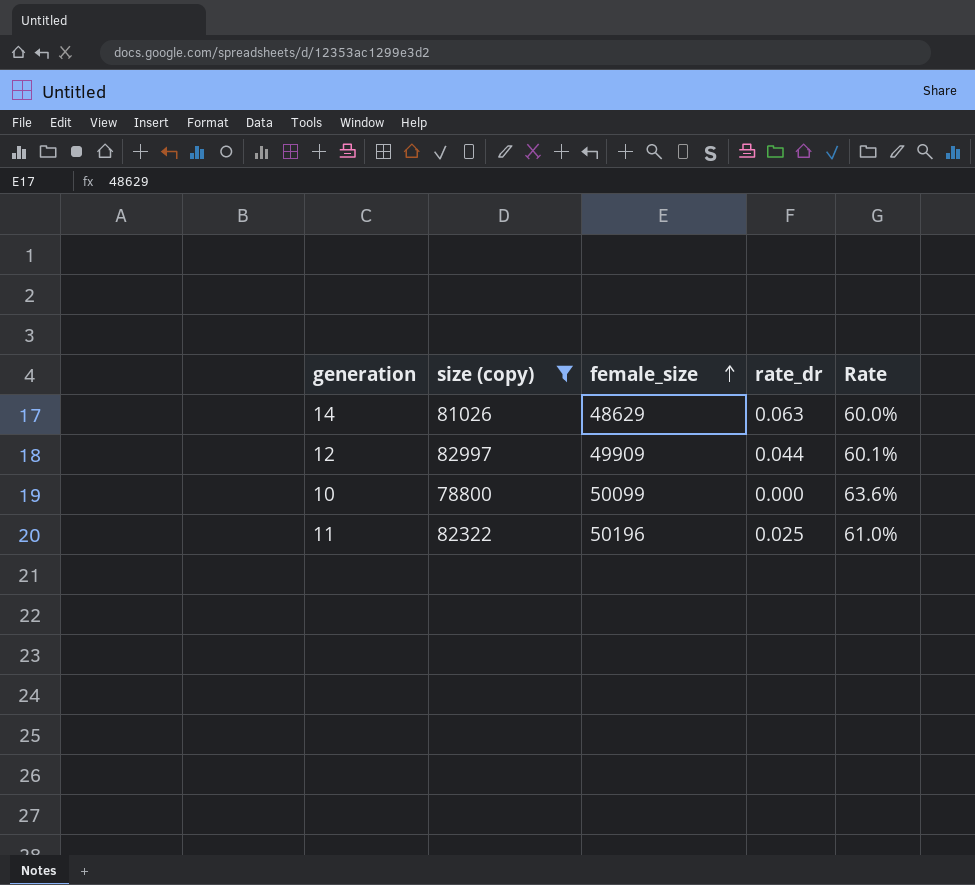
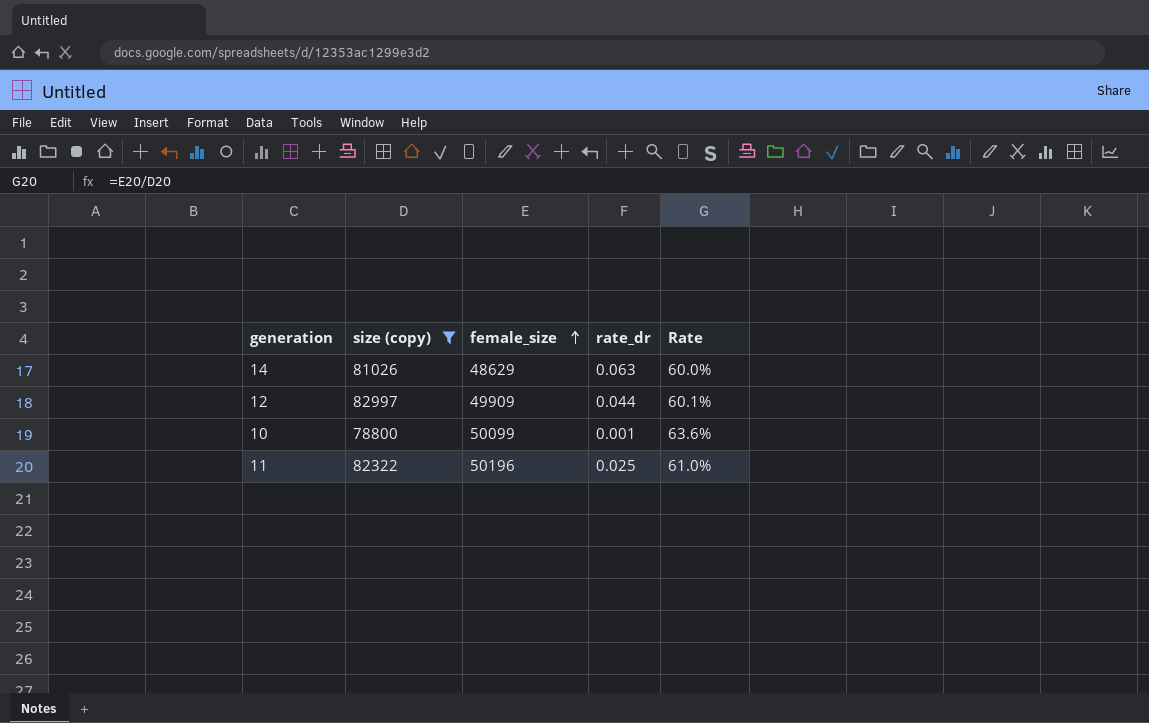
10 | rate_dr: 0.000 -> 0.001

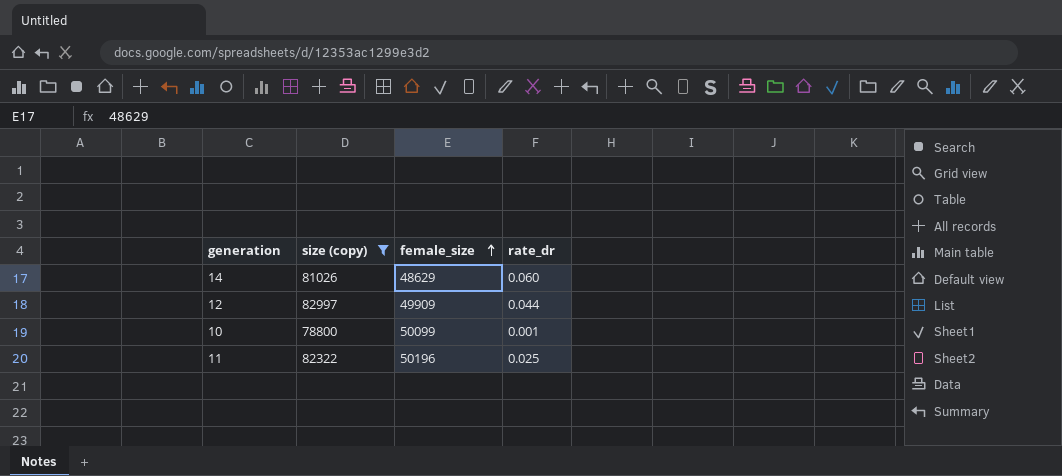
column Rate | formula: [female_size] / [size (copy)] -> none
14 | rate_dr: 0.063 -> 0.060

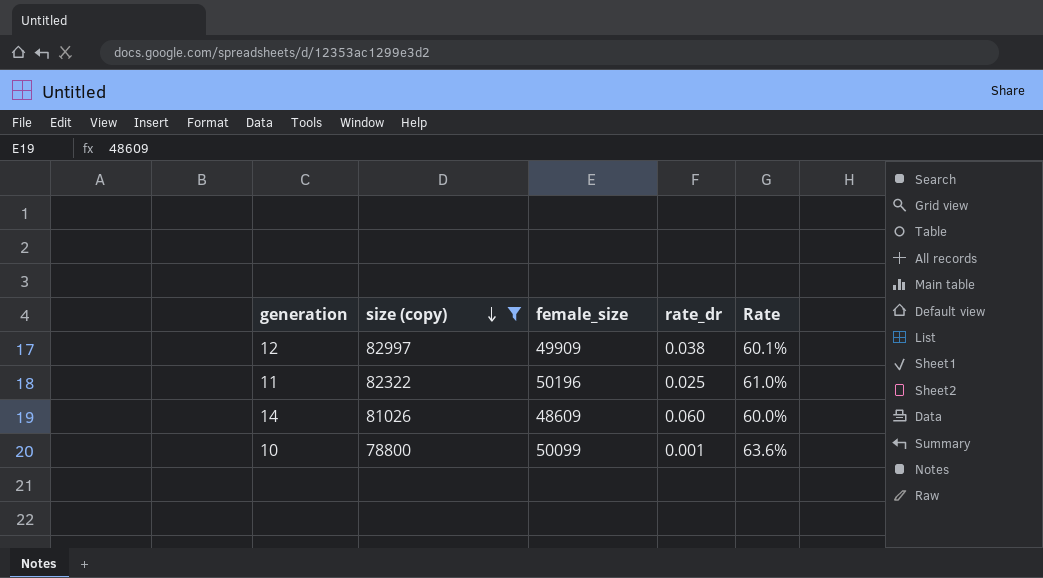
row order: female_size ascending -> size (copy) descending
column Rate | formula: none -> [female_size] / [size (copy)]
12 | rate_dr: 0.044 -> 0.038
14 | female_size: 48629 -> 48609

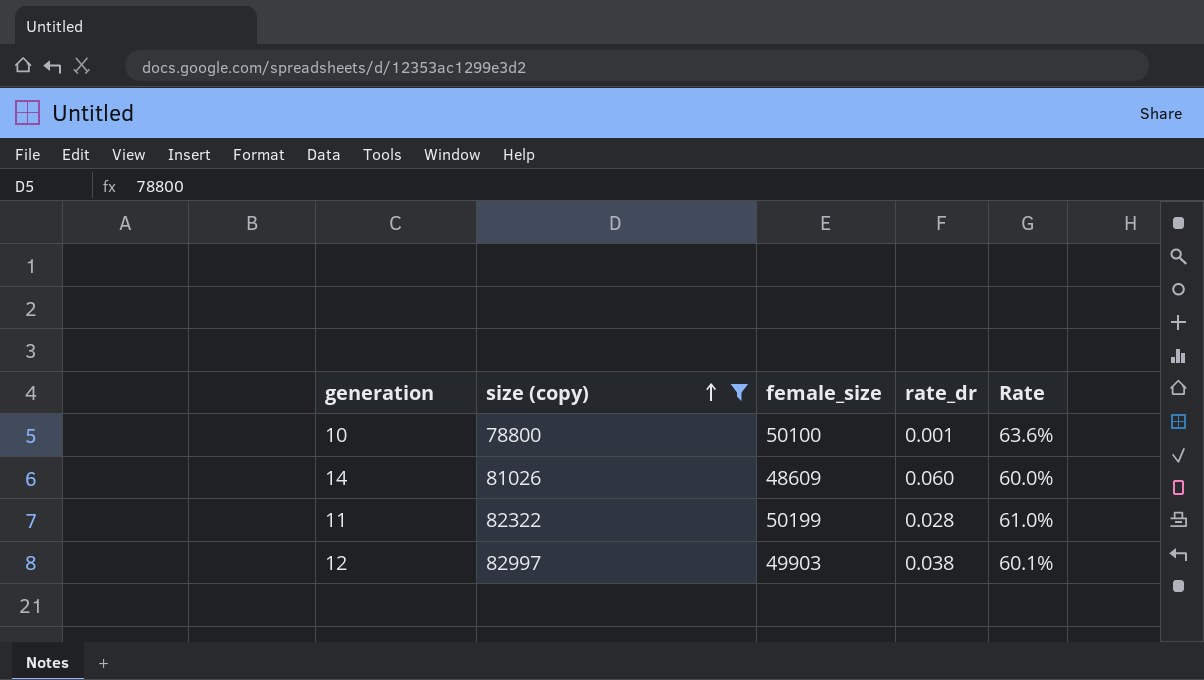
row order: size (copy) descending -> size (copy) ascending
10 | female_size: 50099 -> 50100
11 | female_size: 50196 -> 50199
11 | rate_dr: 0.025 -> 0.028
12 | female_size: 49909 -> 49903

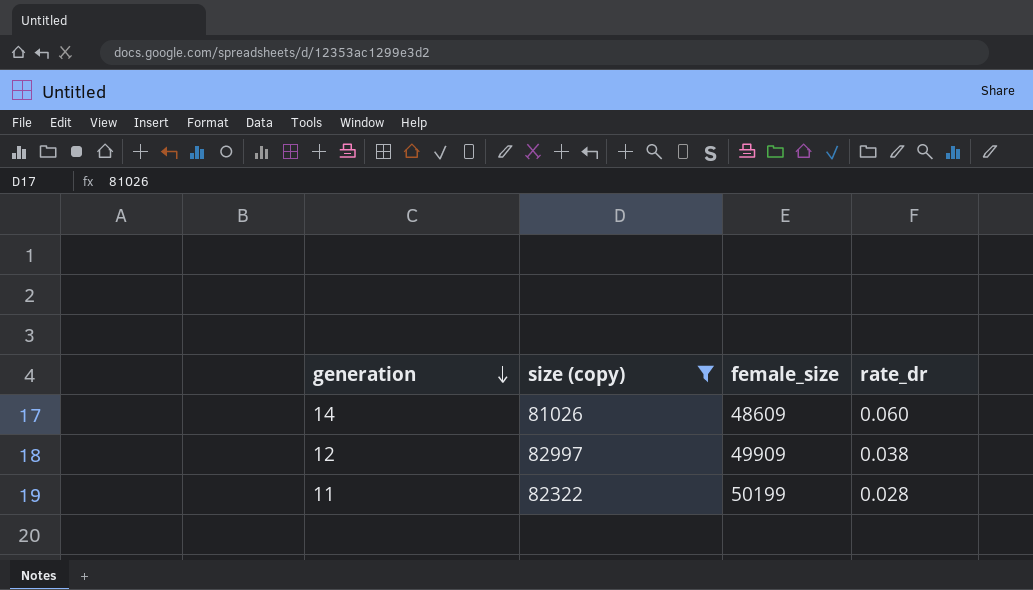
row order: size (copy) ascending -> generation descending
column Rate | formula: [female_size] / [size (copy)] -> none
row 10: 78800 | 50100 | 0.001 | 63.6% -> none
12 | female_size: 49903 -> 49909

